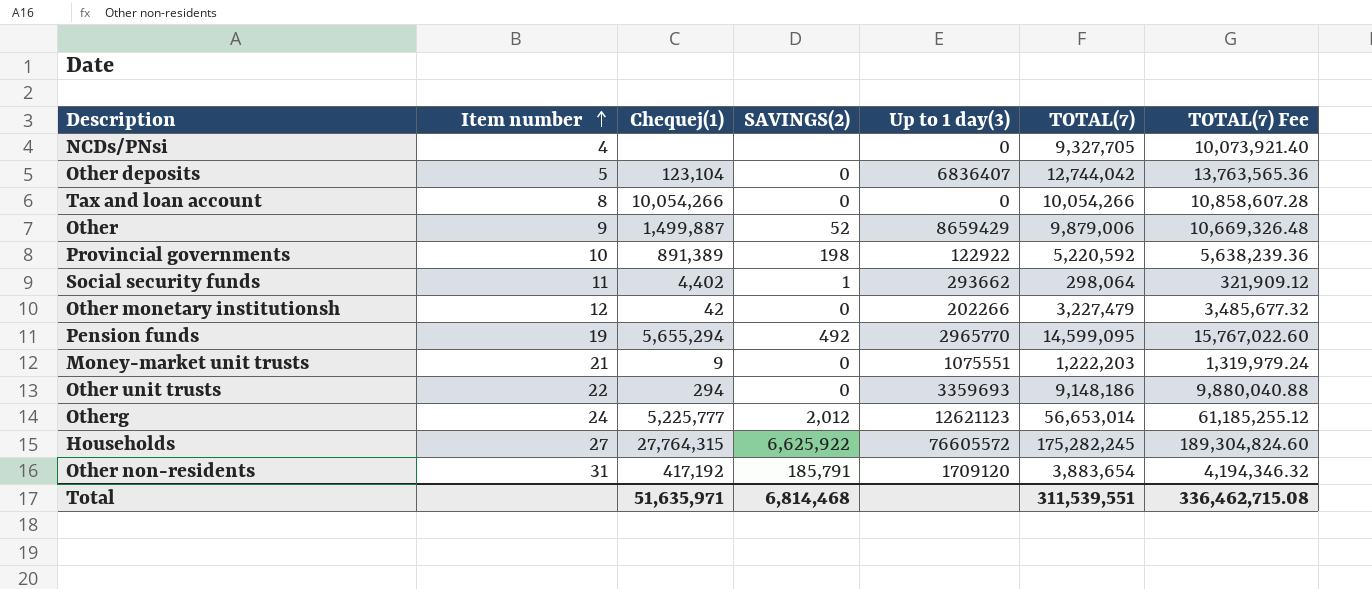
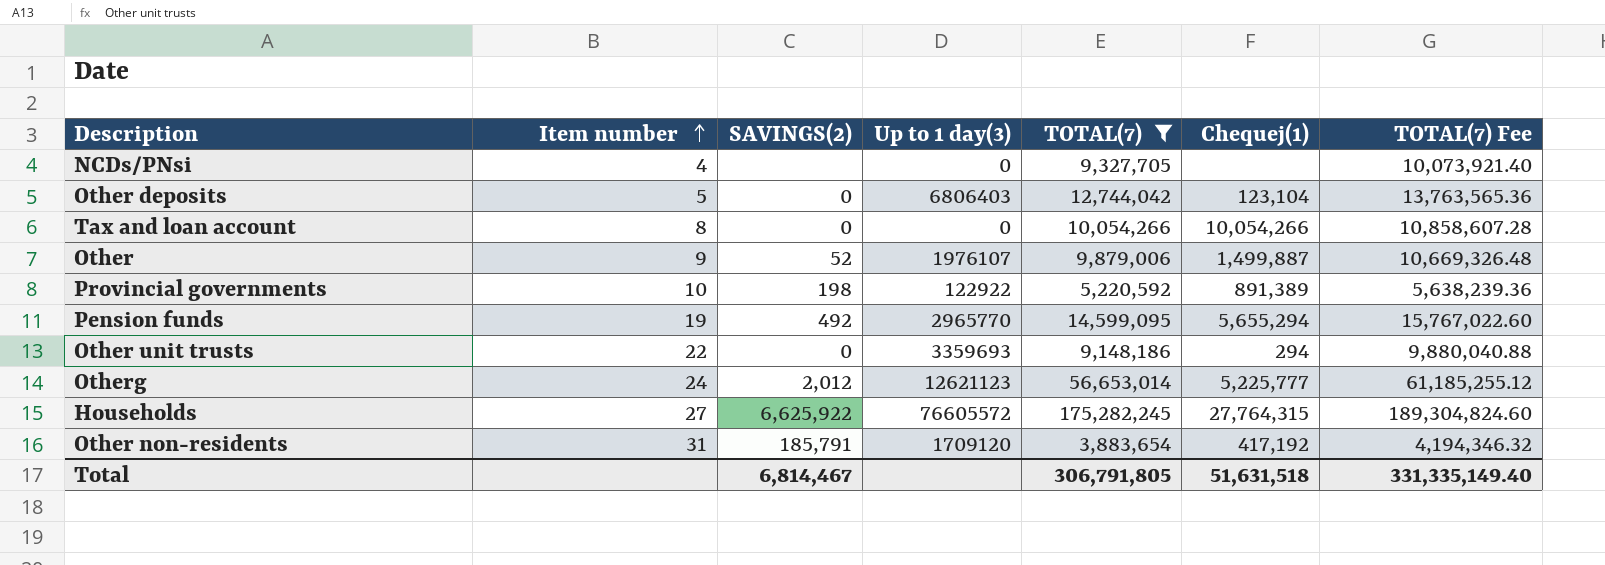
filter: none -> TOTAL(7) >= 3,883,654
column Chequej(1) | position: 3 -> 6
Other deposits | Up to 1 day(3): 6836407 -> 6806403
Other | Up to 1 day(3): 8659429 -> 1976107
Total | SAVINGS(2): 6,814,468 -> 6,814,467
Total | TOTAL(7): 311,539,551 -> 306,791,805
Total | Chequej(1): 51,635,971 -> 51,631,518
Total | TOTAL(7) Fee: 336,462,715.08 -> 331,335,149.40

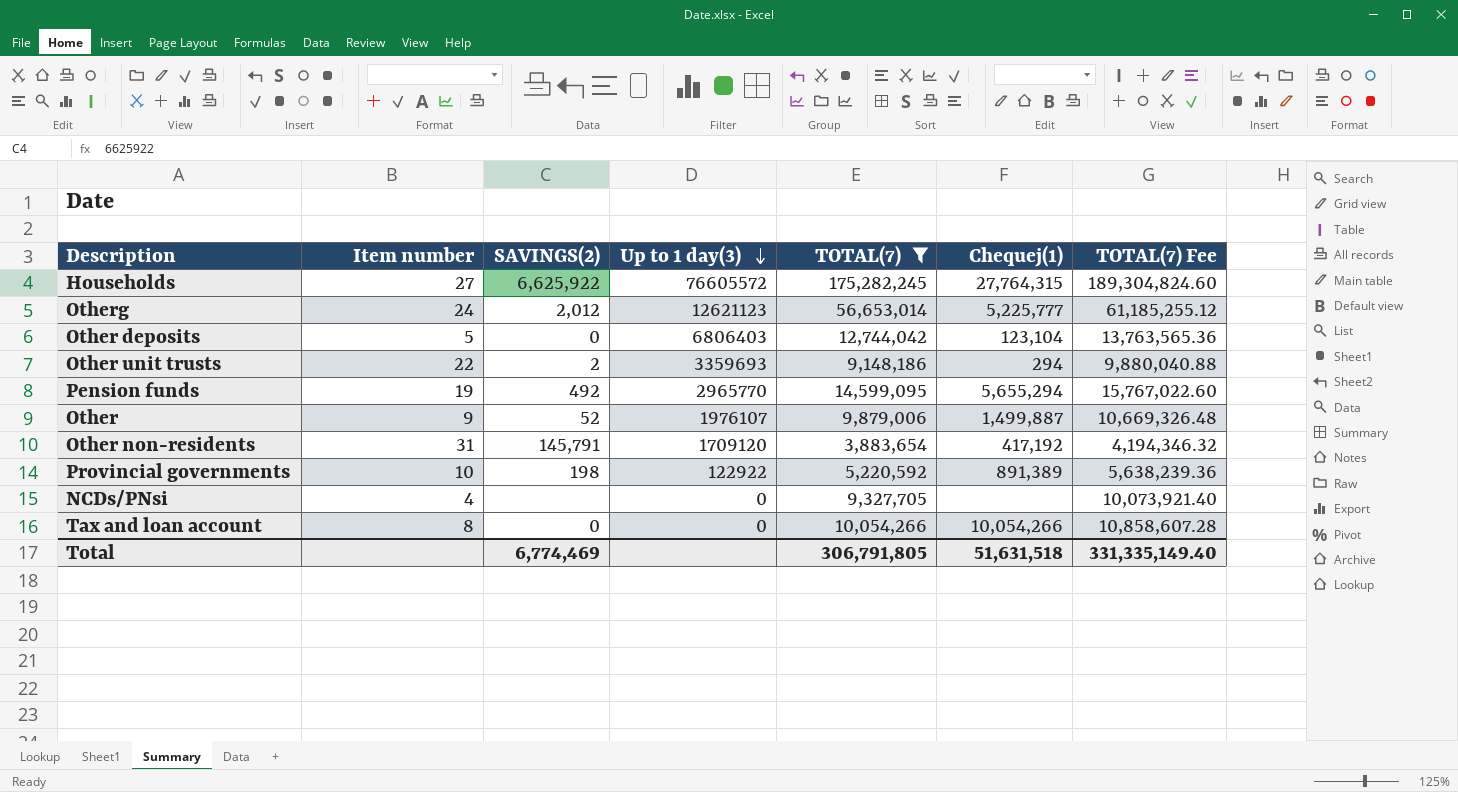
row order: Item number ascending -> Up to 1 day(3) descending
Other unit trusts | SAVINGS(2): 0 -> 2
Other non-residents | SAVINGS(2): 185,791 -> 145,791
Total | SAVINGS(2): 6,814,467 -> 6,774,469

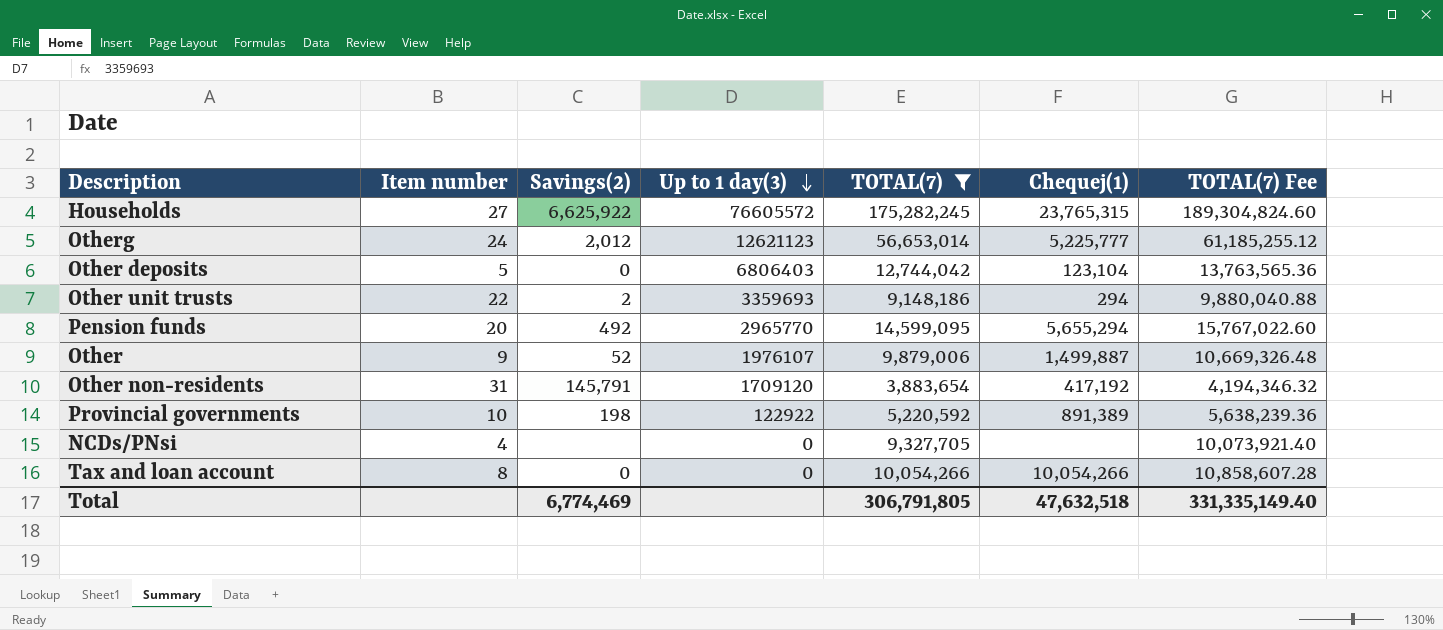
column name: SAVINGS(2) -> Savings(2)
Households | Chequej(1): 27,764,315 -> 23,765,315
Pension funds | Item number: 19 -> 20
Total | Chequej(1): 51,631,518 -> 47,632,518

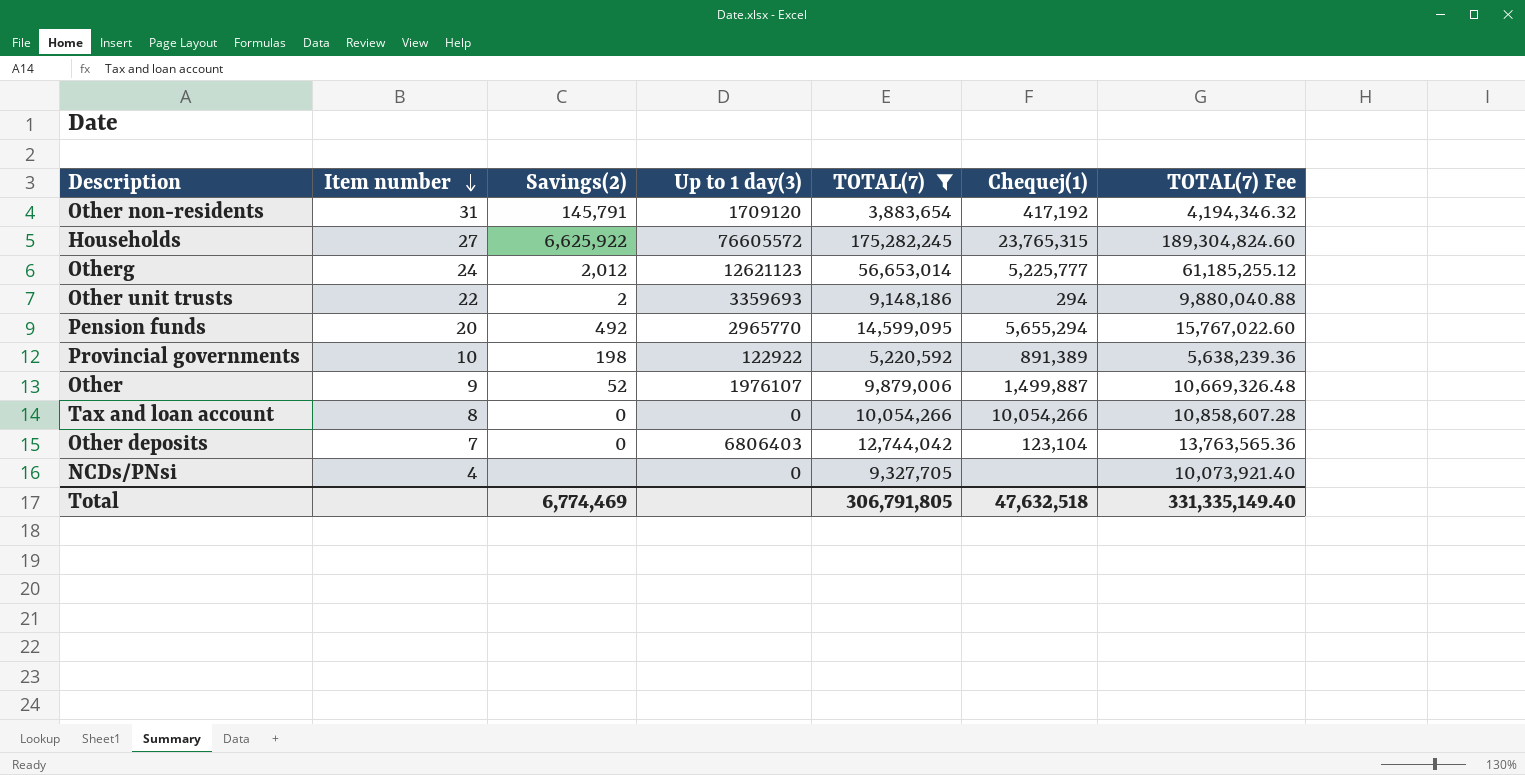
row order: Up to 1 day(3) descending -> Item number descending
Other deposits | Item number: 5 -> 7

